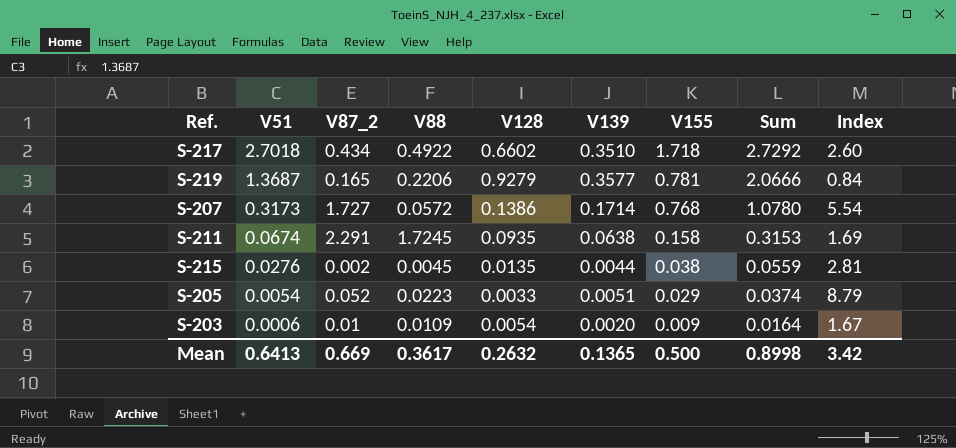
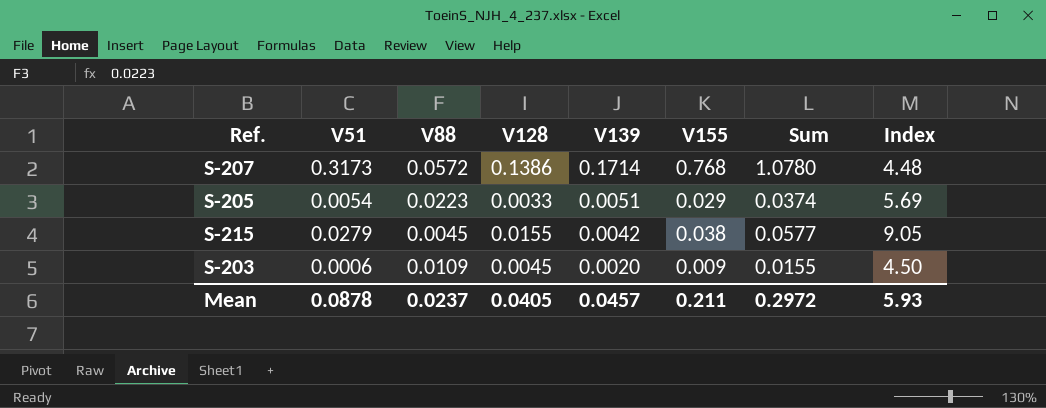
row order: V51 descending -> V139 descending
column V87_2 | position: 3 -> none
column Index | formula: [V155] / [V128] -> [V155] / [V139]
row S-217: 2.7018 | 0.434 | 0.4922 | 0.6602 | 0.3510 | 1.718 | 2.7292 | 2.60 -> none
row S-219: 1.3687 | 0.165 | 0.2206 | 0.9279 | 0.3577 | 0.781 | 2.0666 | 0.84 -> none
row S-211: 0.0674 | 2.291 | 1.7245 | 0.0935 | 0.0638 | 0.158 | 0.3153 | 1.69 -> none
S-215 | V51: 0.0276 -> 0.0279
S-215 | V128: 0.0135 -> 0.0155
S-215 | V139: 0.0044 -> 0.0042
S-215 | Sum: 0.0559 -> 0.0577
S-203 | V128: 0.0054 -> 0.0045
S-203 | Sum: 0.0164 -> 0.0155
Mean | V51: 0.6413 -> 0.0878
Mean | V88: 0.3617 -> 0.0237
Mean | V128: 0.2632 -> 0.0405
Mean | V139: 0.1365 -> 0.0457
Mean | V155: 0.500 -> 0.211
Mean | Sum: 0.8998 -> 0.2972
Mean | Index: 3.42 -> 5.93

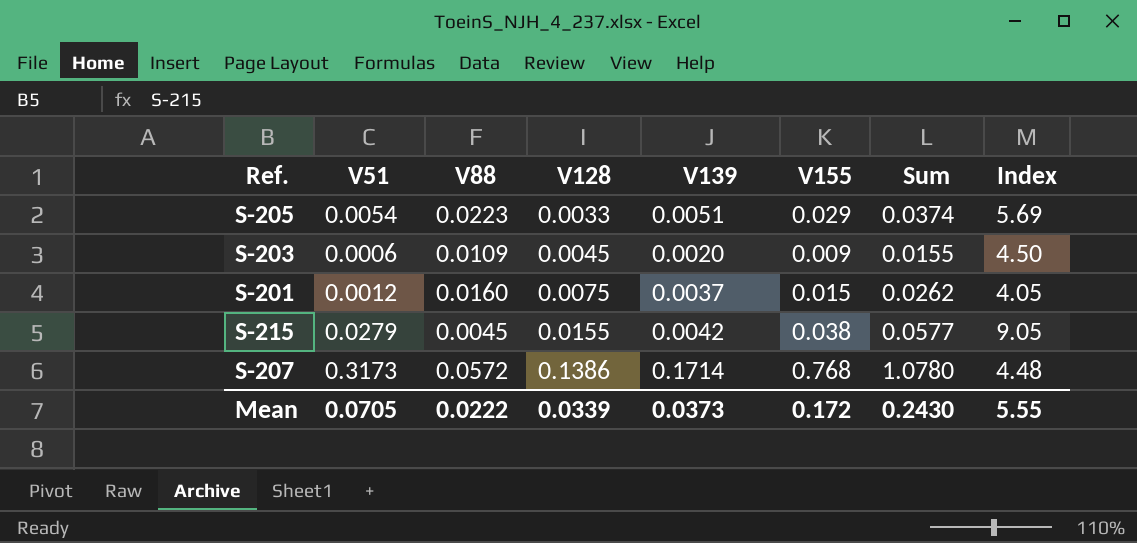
row order: V139 descending -> V128 ascending
row S-201: none -> 0.0012 | 0.0160 | 0.0075 | 0.0037 | 0.015 | 0.0262 | 4.05
Mean | V51: 0.0878 -> 0.0705
Mean | V88: 0.0237 -> 0.0222
Mean | V128: 0.0405 -> 0.0339
Mean | V139: 0.0457 -> 0.0373
Mean | V155: 0.211 -> 0.172
Mean | Sum: 0.2972 -> 0.2430
Mean | Index: 5.93 -> 5.55

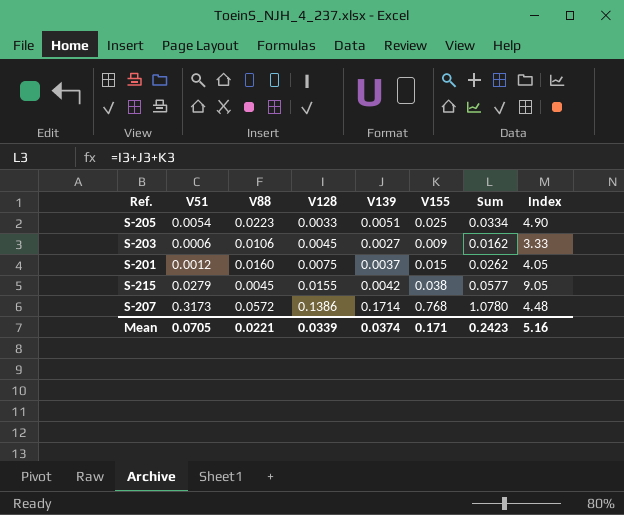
S-205 | V155: 0.029 -> 0.025
S-205 | Sum: 0.0374 -> 0.0334
S-205 | Index: 5.69 -> 4.90
S-203 | V88: 0.0109 -> 0.0106
S-203 | V139: 0.0020 -> 0.0027
S-203 | Sum: 0.0155 -> 0.0162
S-203 | Index: 4.50 -> 3.33
Mean | V88: 0.0222 -> 0.0221
Mean | V139: 0.0373 -> 0.0374
Mean | V155: 0.172 -> 0.171
Mean | Sum: 0.2430 -> 0.2423
Mean | Index: 5.55 -> 5.16

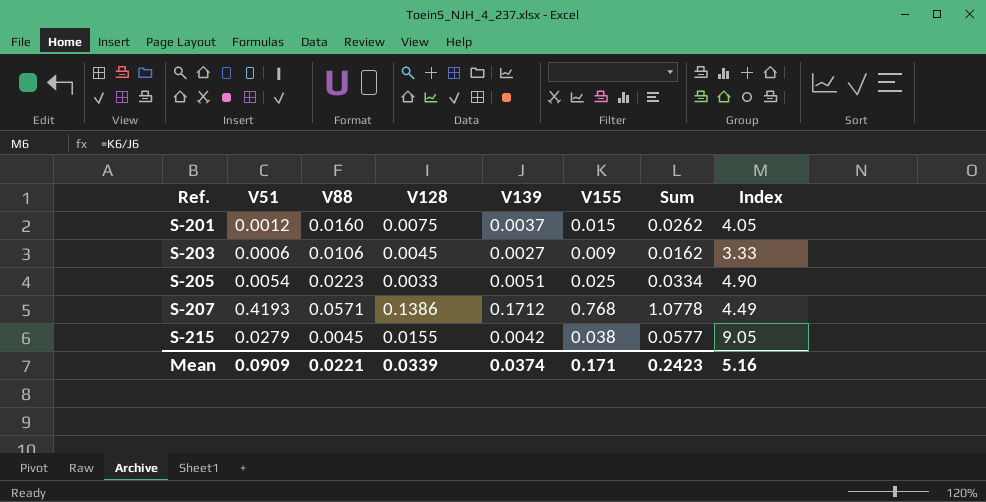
row order: V128 ascending -> Ref. ascending
S-207 | V51: 0.3173 -> 0.4193
S-207 | V88: 0.0572 -> 0.0571
S-207 | V139: 0.1714 -> 0.1712
S-207 | Sum: 1.0780 -> 1.0778
S-207 | Index: 4.48 -> 4.49
Mean | V51: 0.0705 -> 0.0909

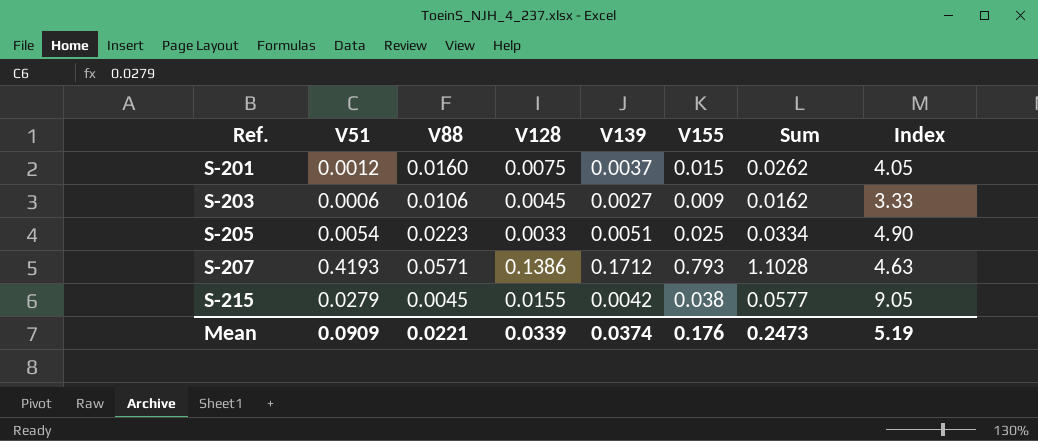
S-207 | V155: 0.768 -> 0.793
S-207 | Sum: 1.0778 -> 1.1028
S-207 | Index: 4.49 -> 4.63
Mean | V155: 0.171 -> 0.176
Mean | Sum: 0.2423 -> 0.2473
Mean | Index: 5.16 -> 5.19

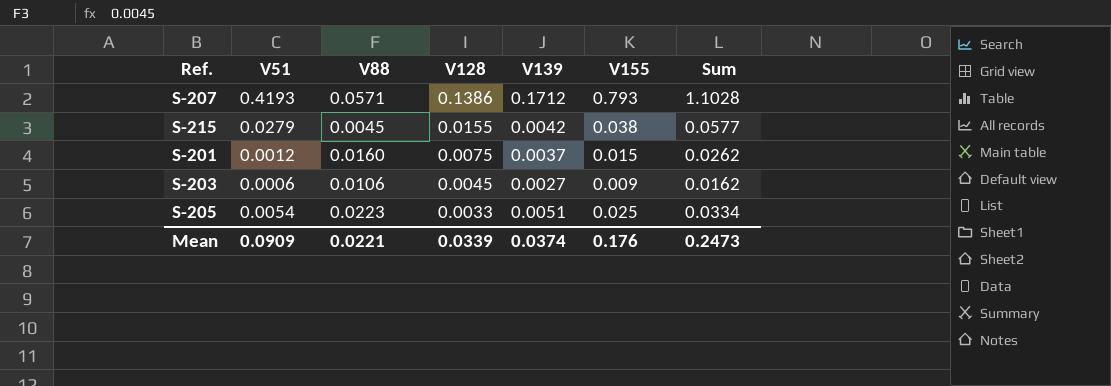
row order: Ref. ascending -> V128 descending
column Index | formula: [V155] / [V139] -> none

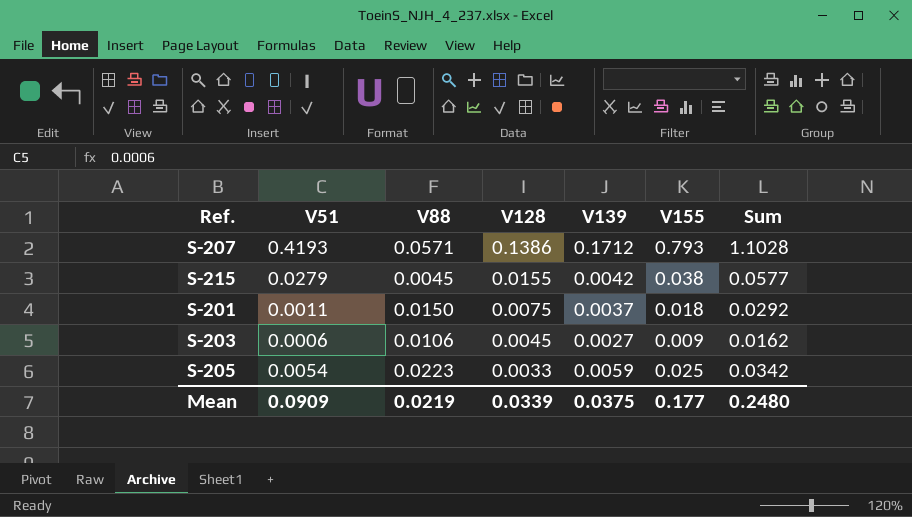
S-201 | V51: 0.0012 -> 0.0011
S-201 | V88: 0.0160 -> 0.0150
S-201 | V155: 0.015 -> 0.018
S-201 | Sum: 0.0262 -> 0.0292
S-205 | V139: 0.0051 -> 0.0059
S-205 | Sum: 0.0334 -> 0.0342
Mean | V88: 0.0221 -> 0.0219
Mean | V139: 0.0374 -> 0.0375
Mean | V155: 0.176 -> 0.177
Mean | Sum: 0.2473 -> 0.2480

